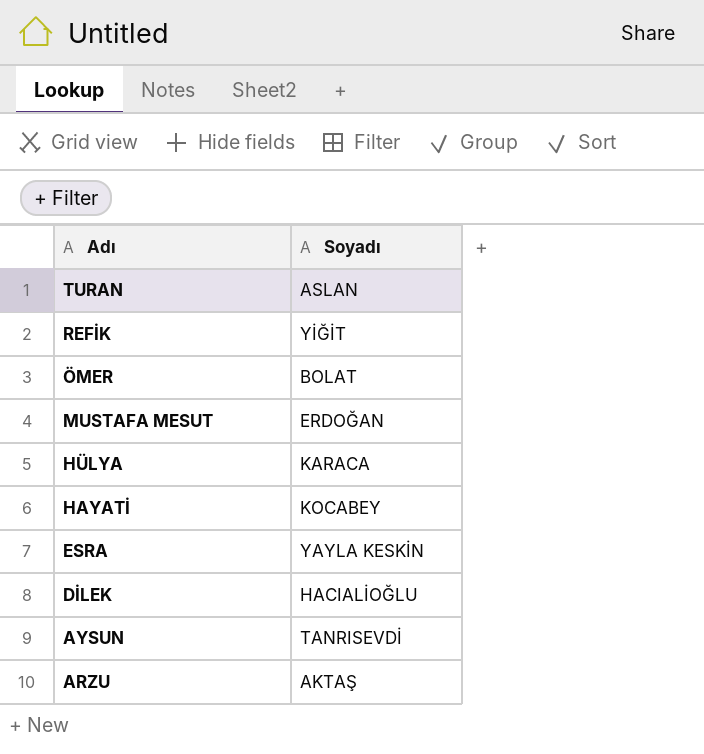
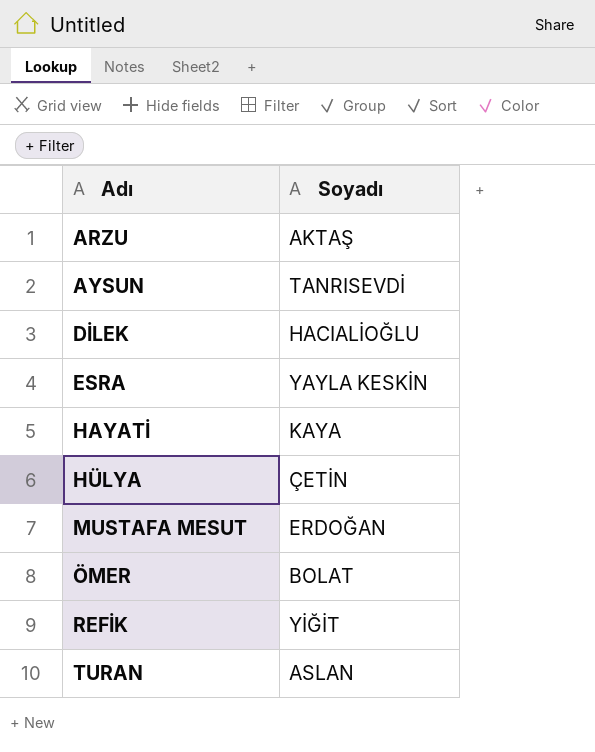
row order: Adı descending -> Adı ascending
HAYATİ | Soyadı: KOCABEY -> KAYA
HÜLYA | Soyadı: KARACA -> ÇETİN

